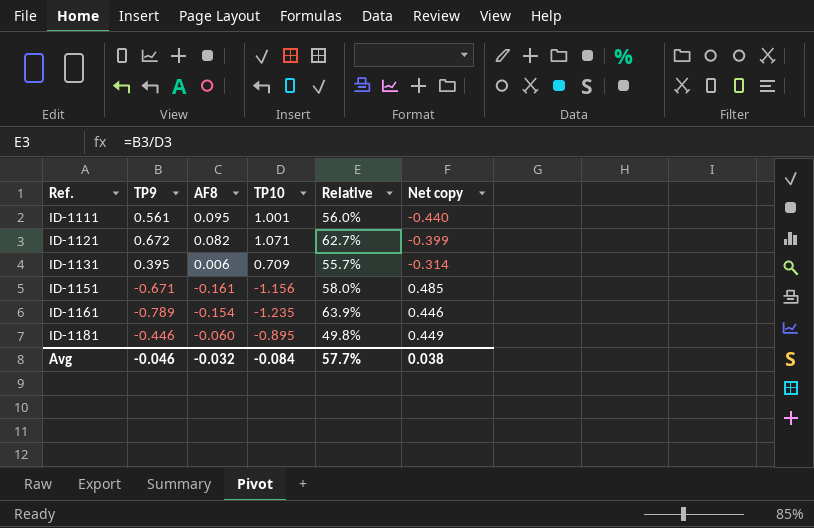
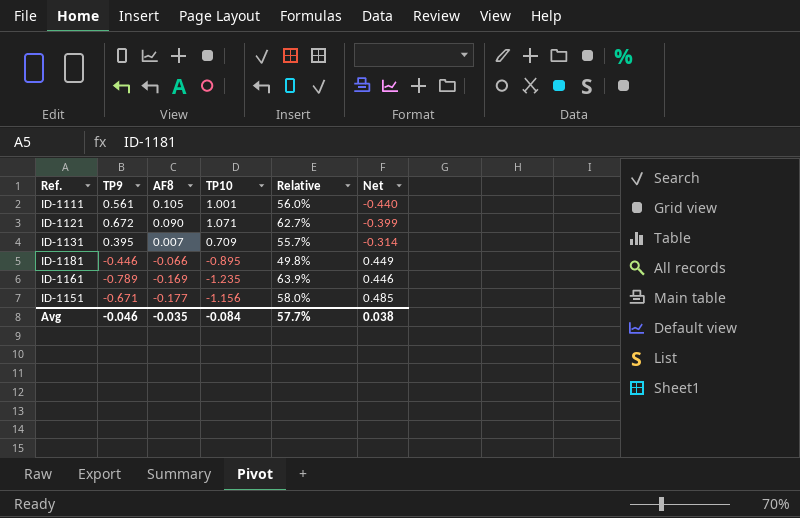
row order: Ref. ascending -> AF8 descending
column name: Net copy -> Net
ID-1111 | AF8: 0.095 -> 0.105
ID-1121 | AF8: 0.082 -> 0.090
ID-1131 | AF8: 0.006 -> 0.007
ID-1181 | AF8: -0.060 -> -0.066
ID-1161 | AF8: -0.154 -> -0.169
ID-1151 | AF8: -0.161 -> -0.177
Avg | AF8: -0.032 -> -0.035

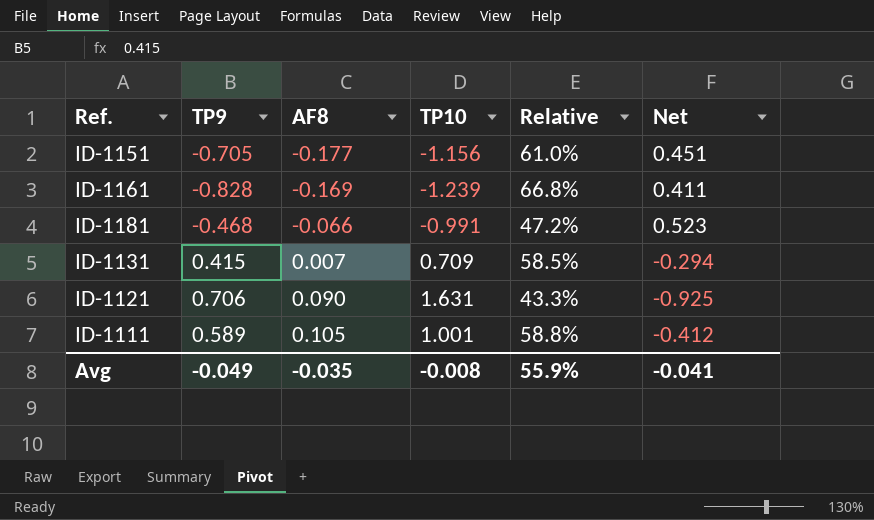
row order: AF8 descending -> AF8 ascending
ID-1151 | TP9: -0.671 -> -0.705
ID-1151 | Relative: 58.0% -> 61.0%
ID-1151 | Net: 0.485 -> 0.451
ID-1161 | TP9: -0.789 -> -0.828
ID-1161 | TP10: -1.235 -> -1.239
ID-1161 | Relative: 63.9% -> 66.8%
ID-1161 | Net: 0.446 -> 0.411
ID-1181 | TP9: -0.446 -> -0.468
ID-1181 | TP10: -0.895 -> -0.991
ID-1181 | Relative: 49.8% -> 47.2%
ID-1181 | Net: 0.449 -> 0.523
ID-1131 | TP9: 0.395 -> 0.415
ID-1131 | Relative: 55.7% -> 58.5%
ID-1131 | Net: -0.314 -> -0.294
ID-1121 | TP9: 0.672 -> 0.706
ID-1121 | TP10: 1.071 -> 1.631
ID-1121 | Relative: 62.7% -> 43.3%
ID-1121 | Net: -0.399 -> -0.925
ID-1111 | TP9: 0.561 -> 0.589
ID-1111 | Relative: 56.0% -> 58.8%
ID-1111 | Net: -0.440 -> -0.412
Avg | TP9: -0.046 -> -0.049
Avg | TP10: -0.084 -> -0.008
Avg | Relative: 57.7% -> 55.9%
Avg | Net: 0.038 -> -0.041

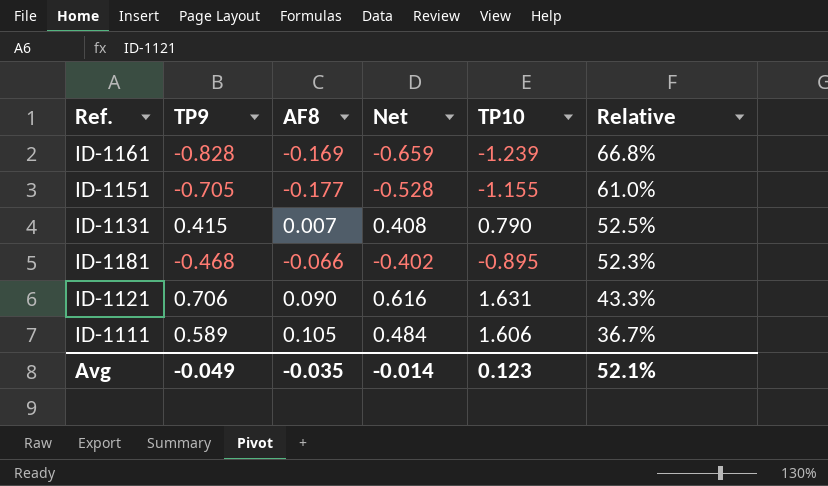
row order: AF8 ascending -> Relative descending
column Net | formula: [TP9] - [TP10] -> [TP9] - [AF8]
column Net | position: 6 -> 4
ID-1151 | TP10: -1.156 -> -1.155
ID-1131 | TP10: 0.709 -> 0.790
ID-1131 | Relative: 58.5% -> 52.5%
ID-1181 | TP10: -0.991 -> -0.895
ID-1181 | Relative: 47.2% -> 52.3%
ID-1111 | TP10: 1.001 -> 1.606
ID-1111 | Relative: 58.8% -> 36.7%
Avg | Net: -0.041 -> -0.014
Avg | TP10: -0.008 -> 0.123
Avg | Relative: 55.9% -> 52.1%

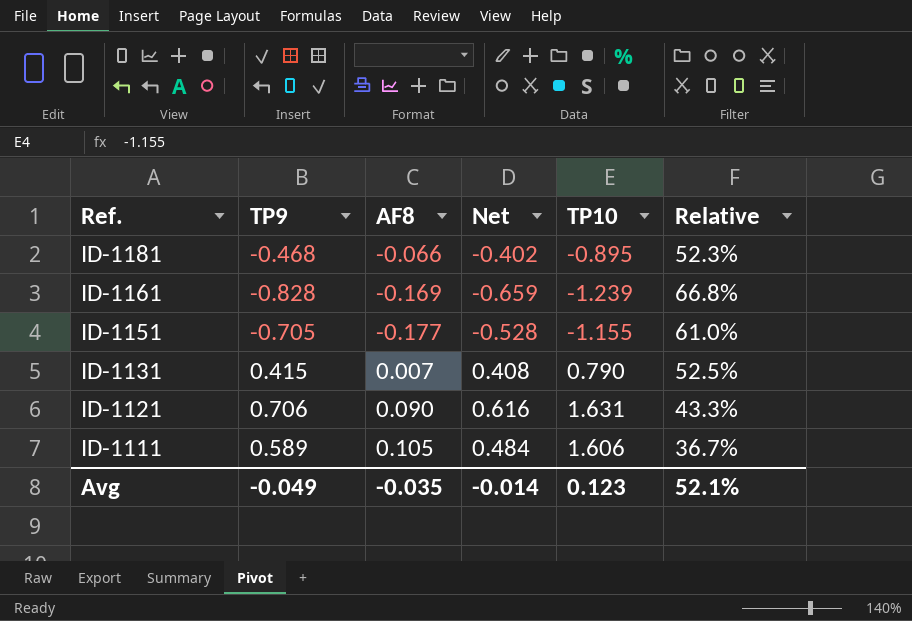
row order: Relative descending -> Ref. descending

